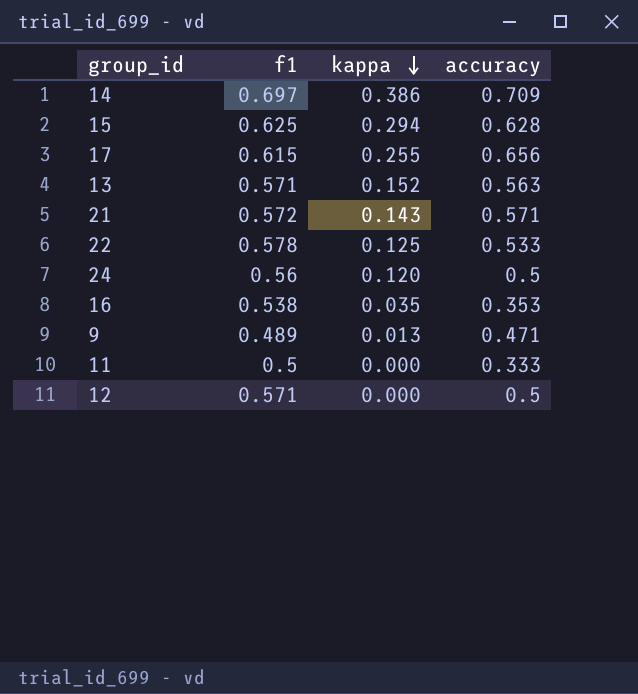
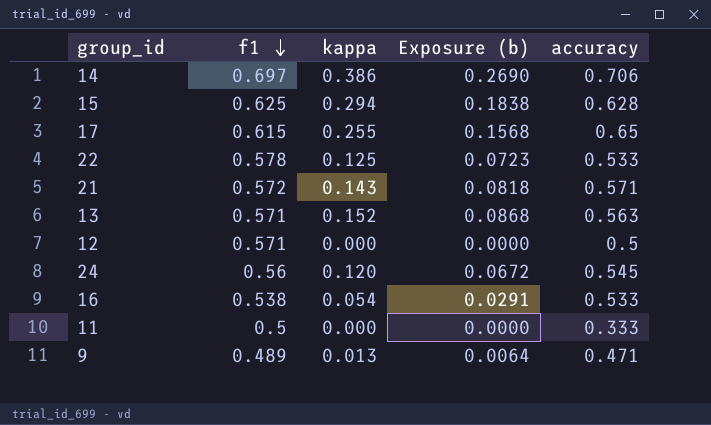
row order: kappa descending -> f1 descending
column Exposure (b) | formula: none -> [f1] * [kappa]
14 | accuracy: 0.709 -> 0.706
17 | accuracy: 0.656 -> 0.65
24 | accuracy: 0.5 -> 0.545
16 | kappa: 0.035 -> 0.054
16 | accuracy: 0.353 -> 0.533

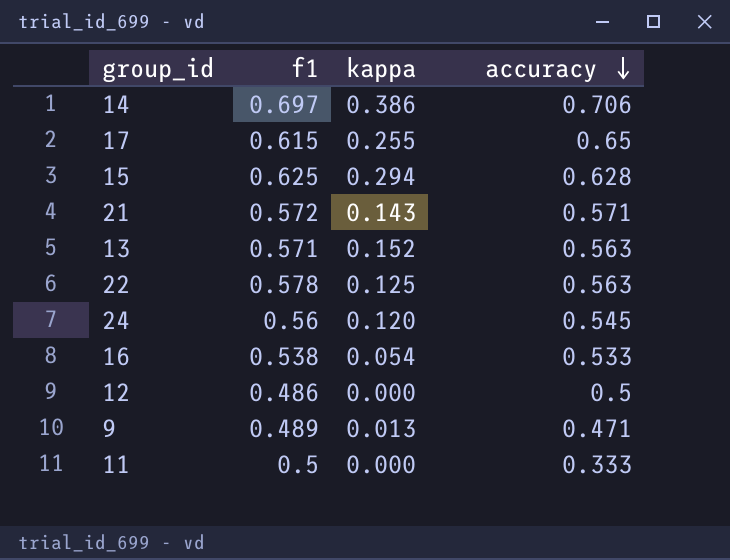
row order: f1 descending -> accuracy descending
column Exposure (b) | formula: [f1] * [kappa] -> none
22 | accuracy: 0.533 -> 0.563
12 | f1: 0.571 -> 0.486

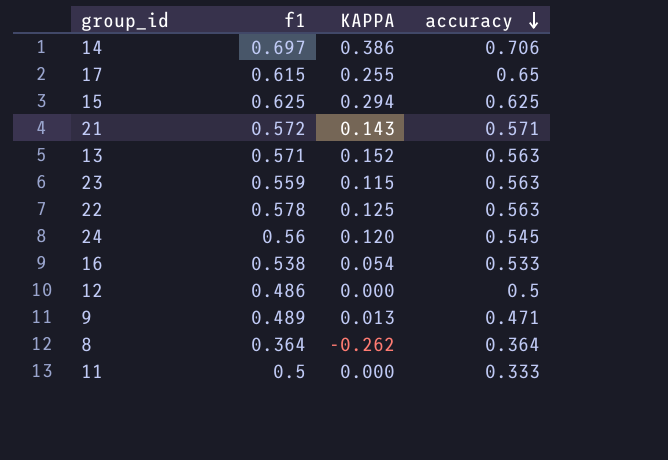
column name: kappa -> KAPPA
15 | accuracy: 0.628 -> 0.625
row 23: none -> 0.559 | 0.115 | 0.563
row 8: none -> 0.364 | -0.262 | 0.364

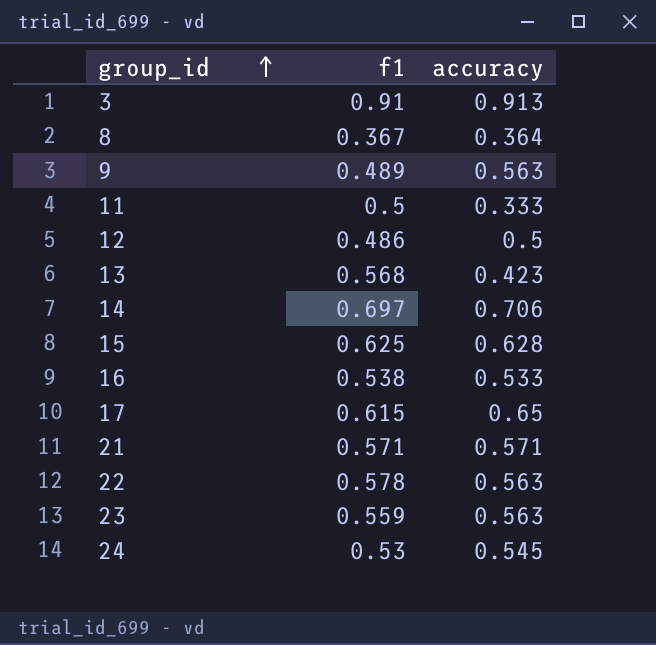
row order: accuracy descending -> group_id ascending
column KAPPA | position: 3 -> none
row 3: none -> 0.91 | 0.913
8 | f1: 0.364 -> 0.367
9 | accuracy: 0.471 -> 0.563
13 | f1: 0.571 -> 0.568
13 | accuracy: 0.563 -> 0.423
15 | accuracy: 0.625 -> 0.628
21 | f1: 0.572 -> 0.571
24 | f1: 0.56 -> 0.53

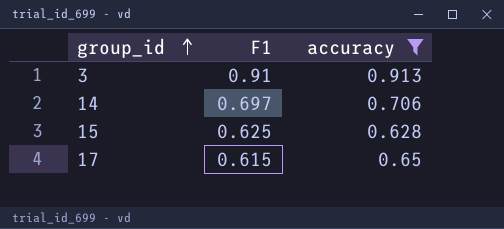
filter: none -> accuracy >= 0.628
column name: f1 -> F1

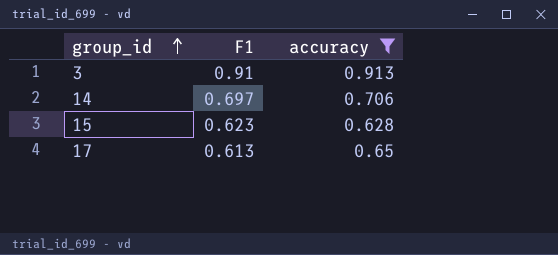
15 | F1: 0.625 -> 0.623
17 | F1: 0.615 -> 0.613

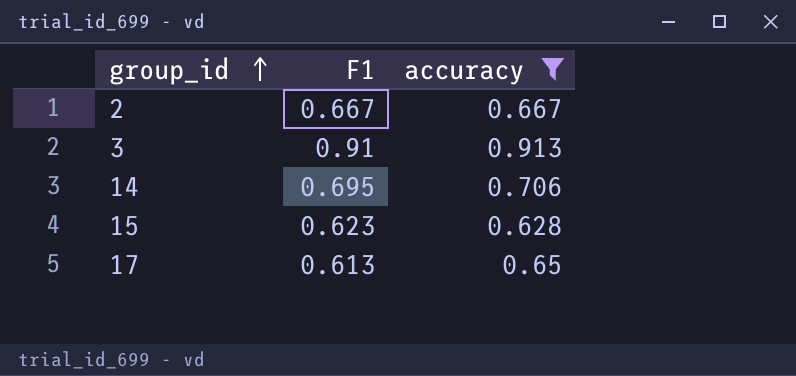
row 2: none -> 0.667 | 0.667
14 | F1: 0.697 -> 0.695

